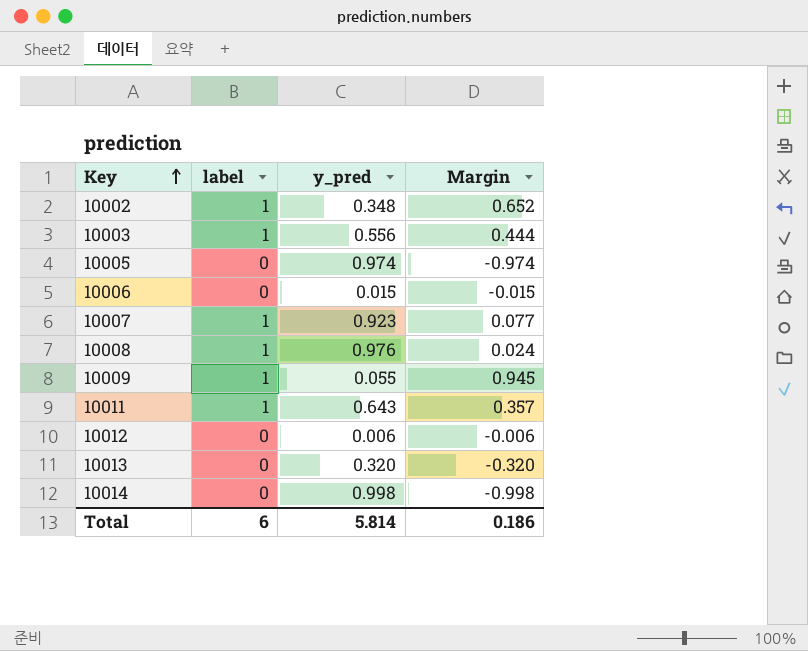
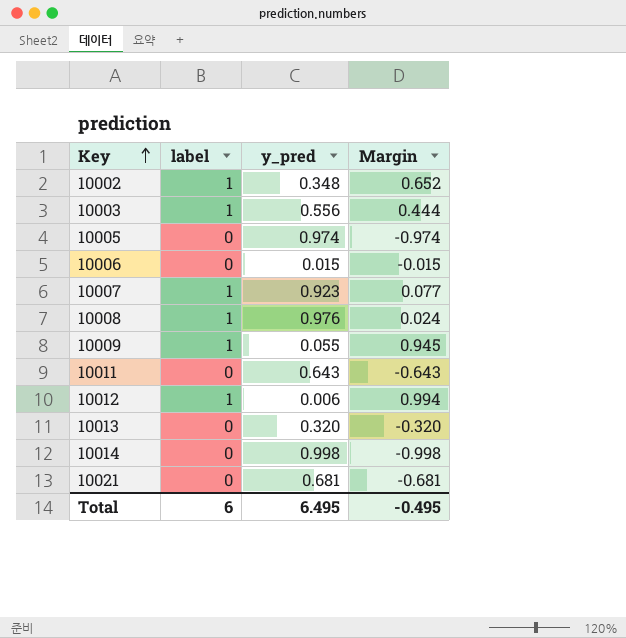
10011 | label: 1 -> 0
10011 | Margin: 0.357 -> -0.643
10012 | label: 0 -> 1
10012 | Margin: -0.006 -> 0.994
row 10021: none -> 0 | 0.681 | -0.681
Total | y_pred: 5.814 -> 6.495
Total | Margin: 0.186 -> -0.495

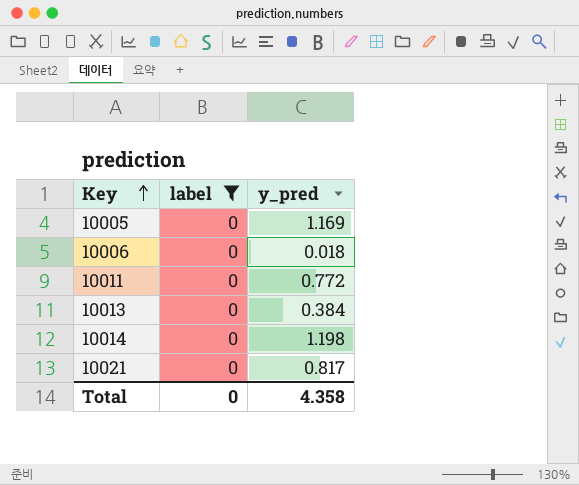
filter: none -> label = 0
column Margin | formula: [label] - [y_pred] -> none
10005 | y_pred: 0.974 -> 1.169
10006 | y_pred: 0.015 -> 0.018
10011 | y_pred: 0.643 -> 0.772
10013 | y_pred: 0.320 -> 0.384
10014 | y_pred: 0.998 -> 1.198
10021 | y_pred: 0.681 -> 0.817
Total | label: 6 -> 0
Total | y_pred: 6.495 -> 4.358

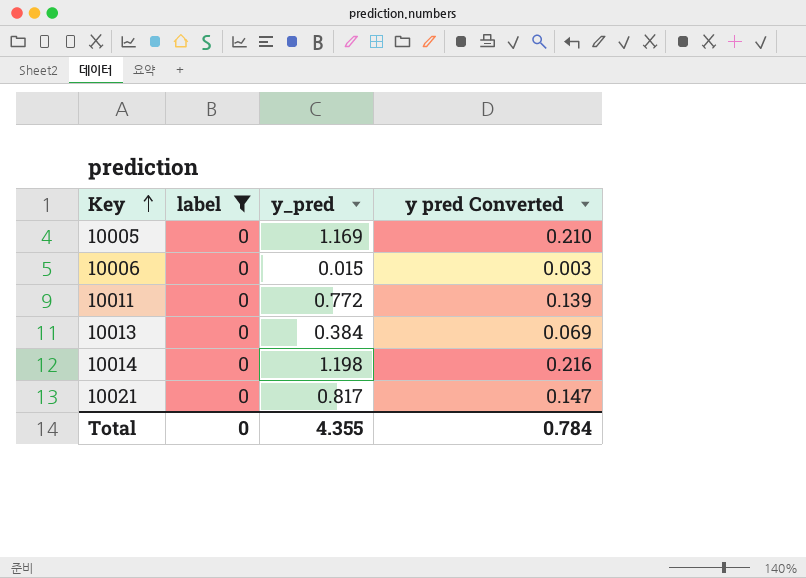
column y pred Converted | formula: none -> [y_pred] * 0.18
10006 | y_pred: 0.018 -> 0.015
Total | y_pred: 4.358 -> 4.355

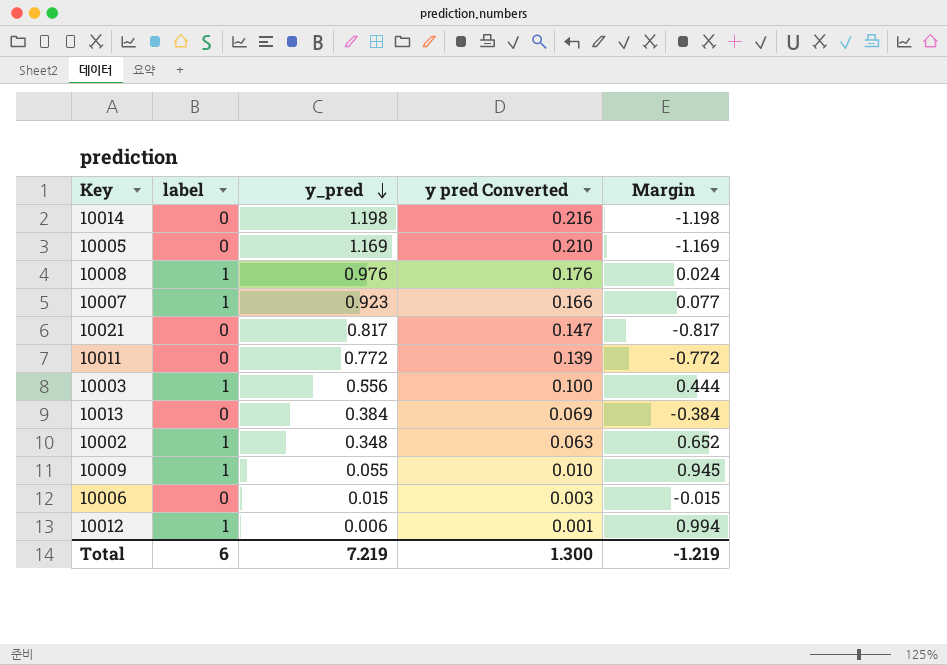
filter: label = 0 -> none
row order: Key ascending -> y_pred descending
column Margin | formula: none -> [label] - [y_pred]
Total | label: 0 -> 6
Total | y_pred: 4.355 -> 7.219
Total | y pred Converted: 0.784 -> 1.300

